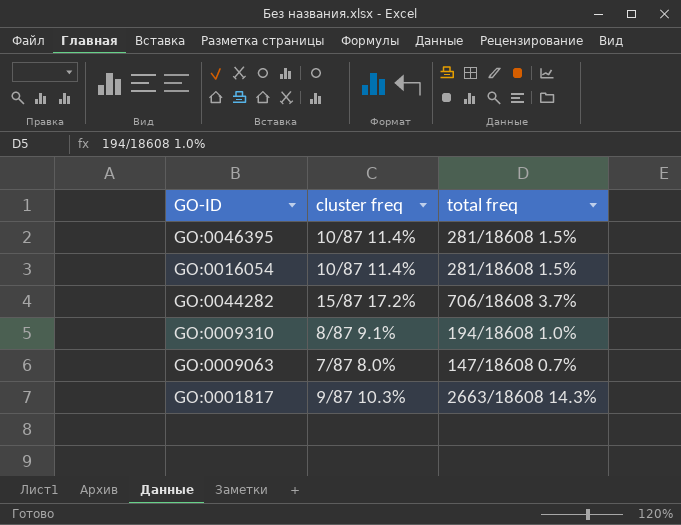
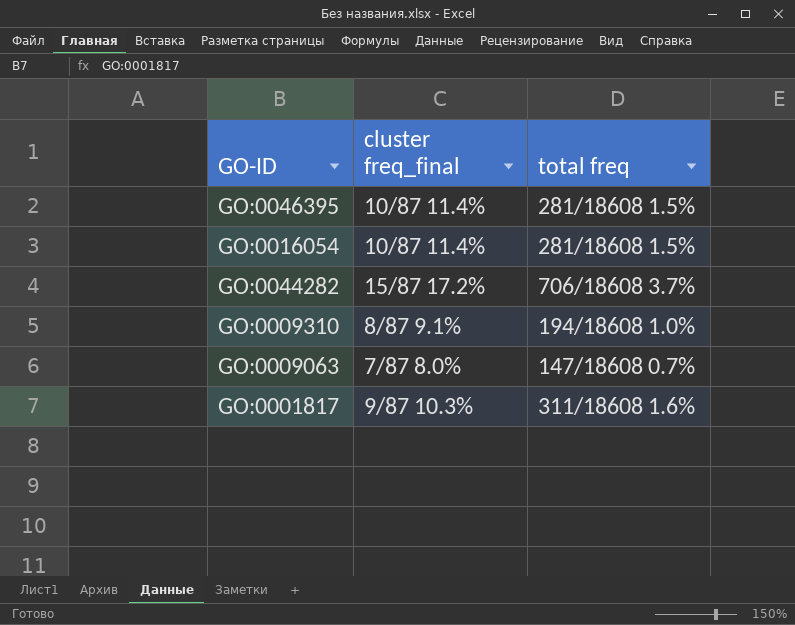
column name: cluster freq -> cluster freq_final
GO:0001817 | total freq: 2663/18608 14.3% -> 311/18608 1.6%

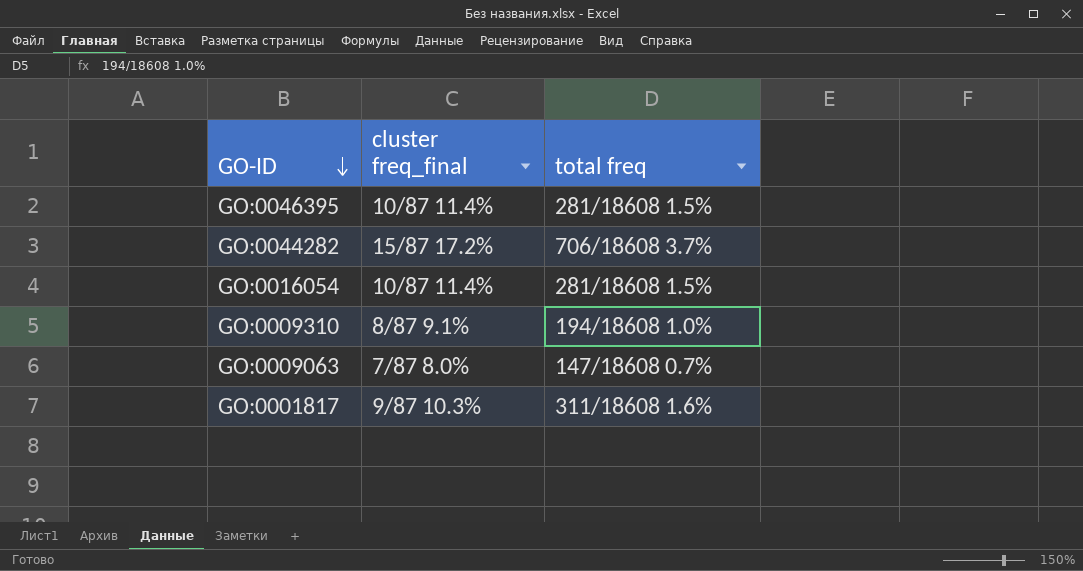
row order: none -> GO-ID descending

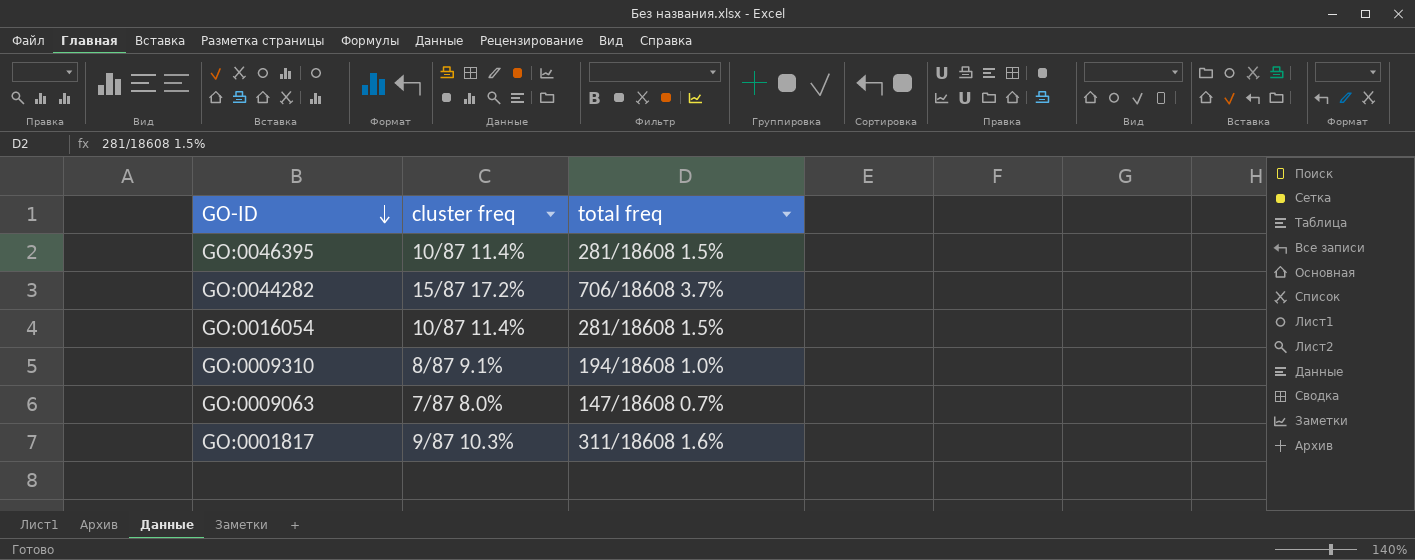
column name: cluster freq_final -> cluster freq

